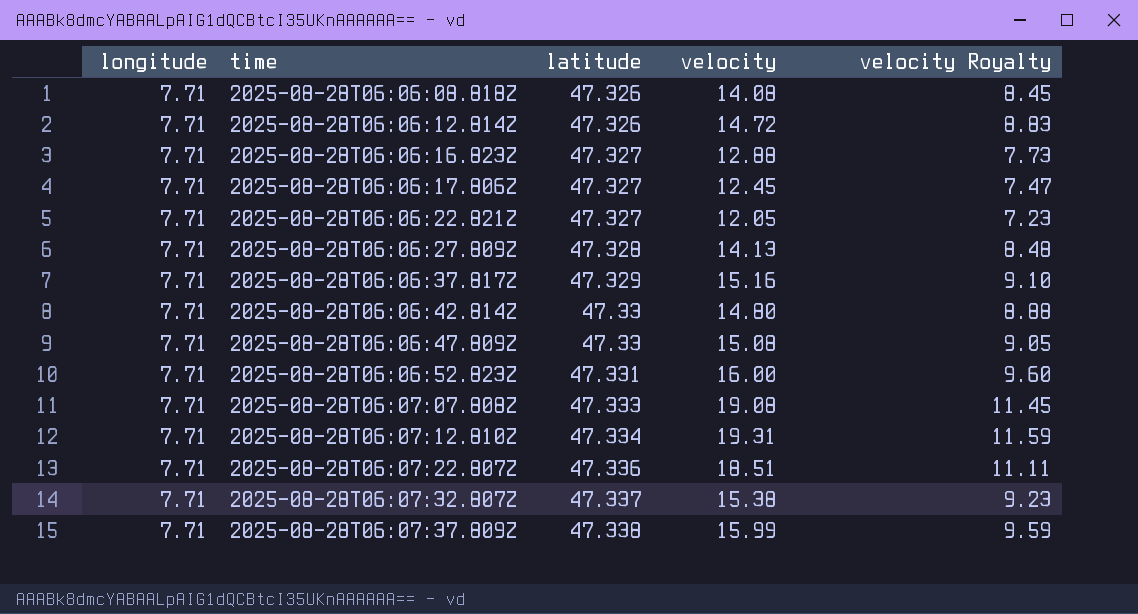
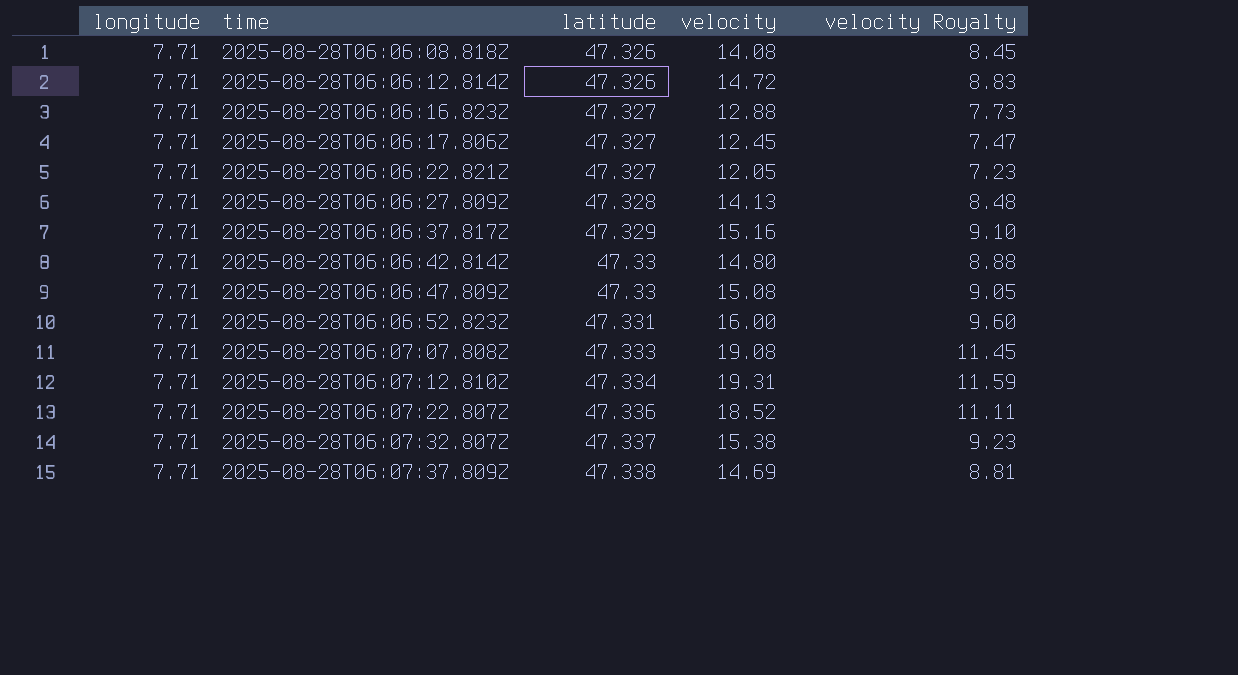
2025-08-28T06:07:22.807Z | velocity: 18.51 -> 18.52
2025-08-28T06:07:37.809Z | velocity: 15.99 -> 14.69
2025-08-28T06:07:37.809Z | velocity Royalty: 9.59 -> 8.81

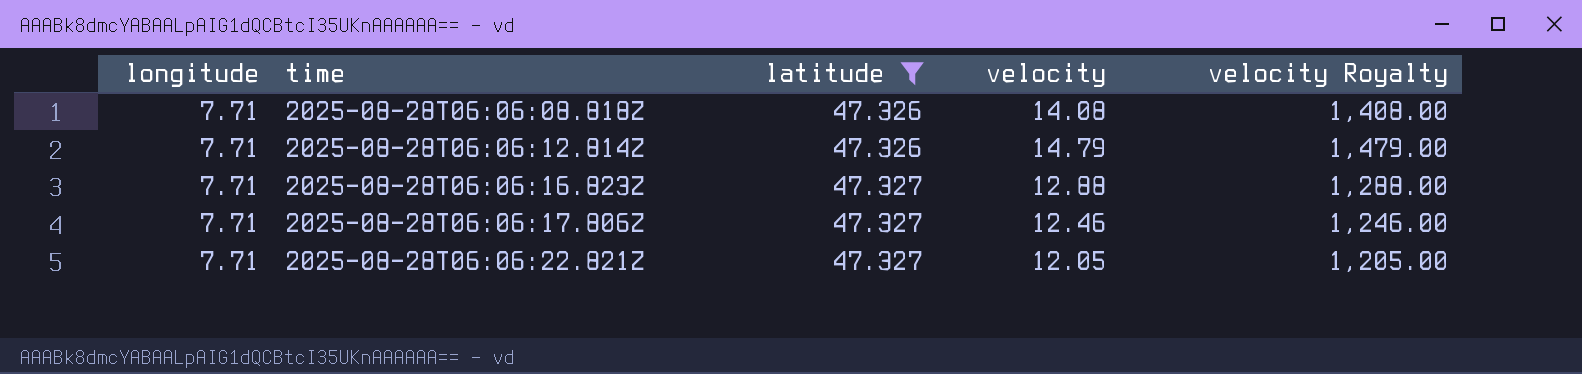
filter: none -> latitude <= 47.327
column velocity Royalty | formula: [velocity] * 0.6 -> [velocity] * 100
2025-08-28T06:06:12.814Z | velocity: 14.72 -> 14.79
2025-08-28T06:06:17.806Z | velocity: 12.45 -> 12.46

